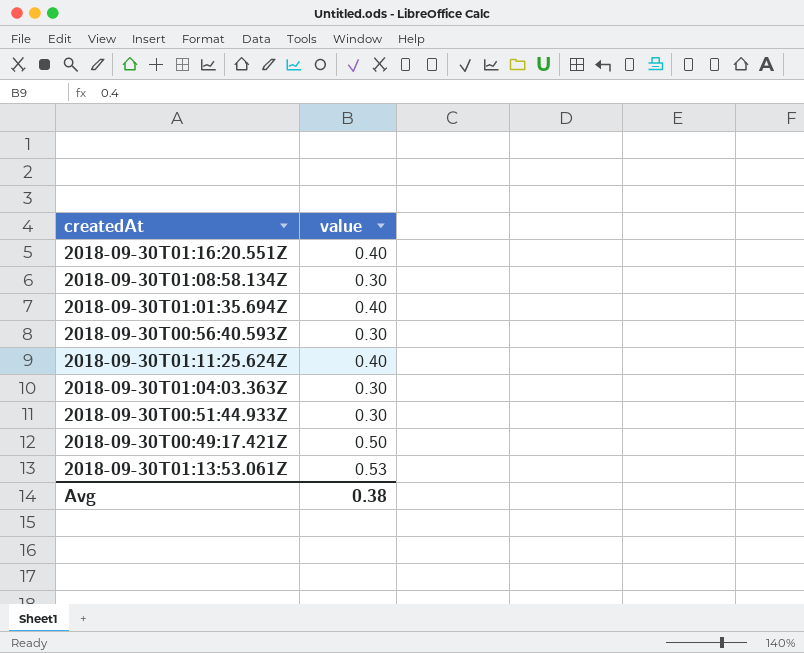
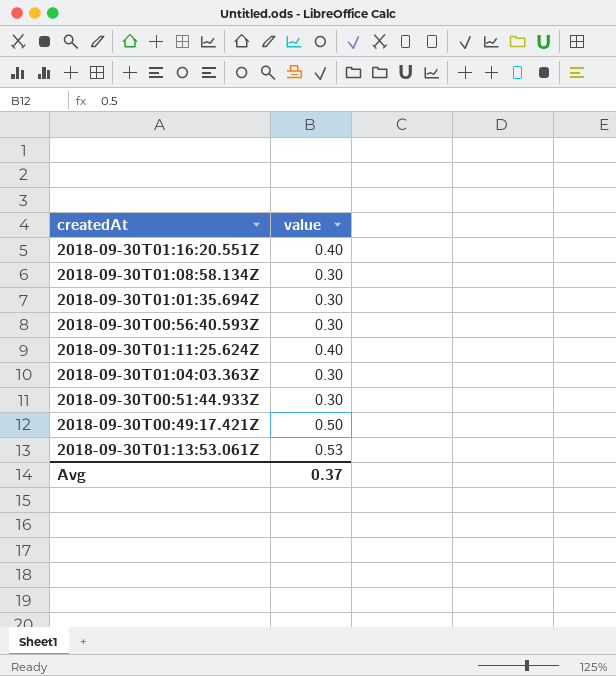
2018-09-30T01:01:35.694Z | value: 0.40 -> 0.30
Avg | value: 0.38 -> 0.37

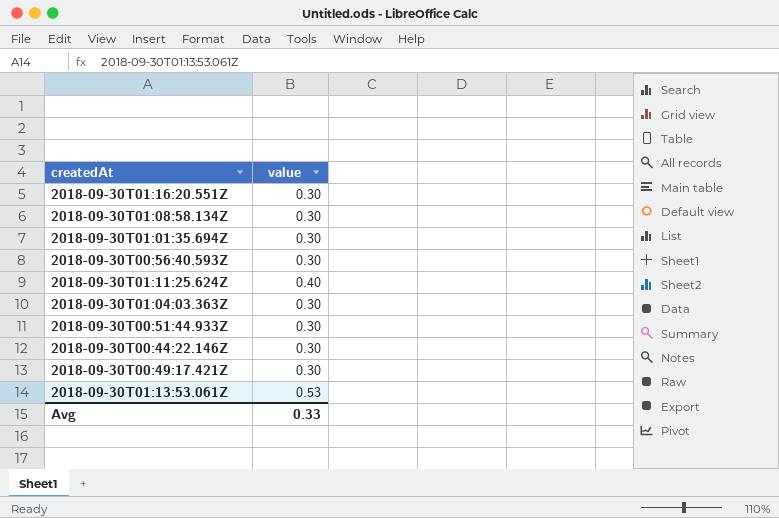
2018-09-30T01:16:20.551Z | value: 0.40 -> 0.30
row 2018-09-30T00:44:22.146Z: none -> 0.30
2018-09-30T00:49:17.421Z | value: 0.50 -> 0.30
Avg | value: 0.37 -> 0.33

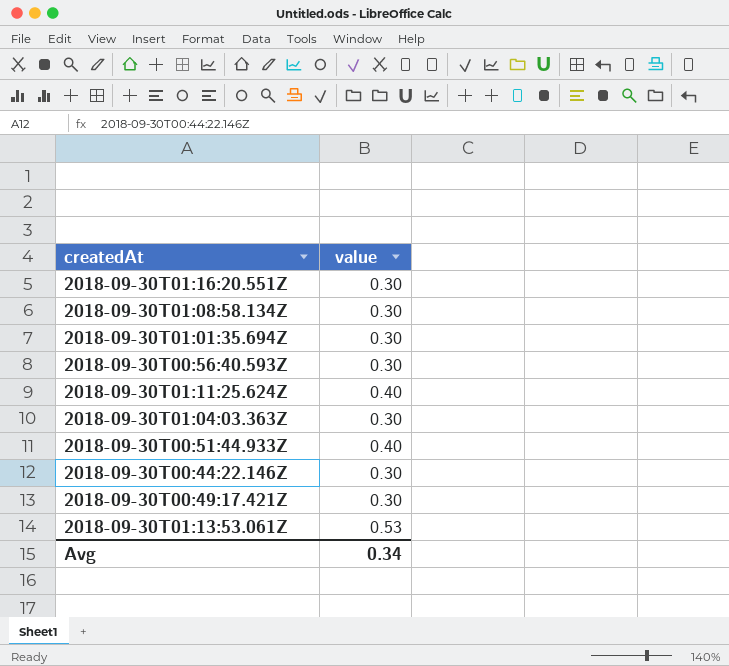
2018-09-30T00:51:44.933Z | value: 0.30 -> 0.40
Avg | value: 0.33 -> 0.34

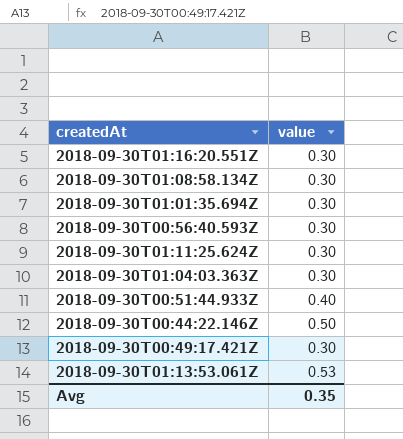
2018-09-30T01:11:25.624Z | value: 0.40 -> 0.30
2018-09-30T00:44:22.146Z | value: 0.30 -> 0.50
Avg | value: 0.34 -> 0.35

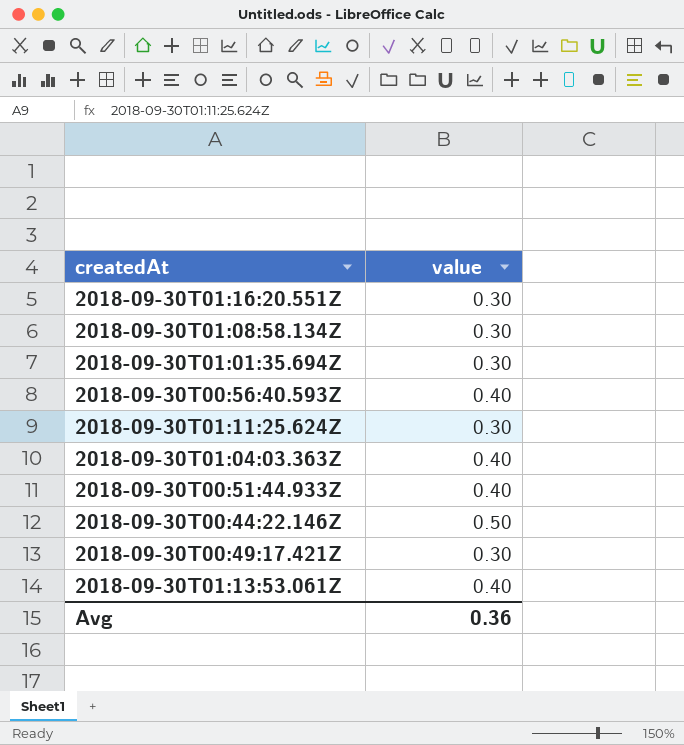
2018-09-30T00:56:40.593Z | value: 0.30 -> 0.40
2018-09-30T01:04:03.363Z | value: 0.30 -> 0.40
2018-09-30T01:13:53.061Z | value: 0.53 -> 0.40
Avg | value: 0.35 -> 0.36

